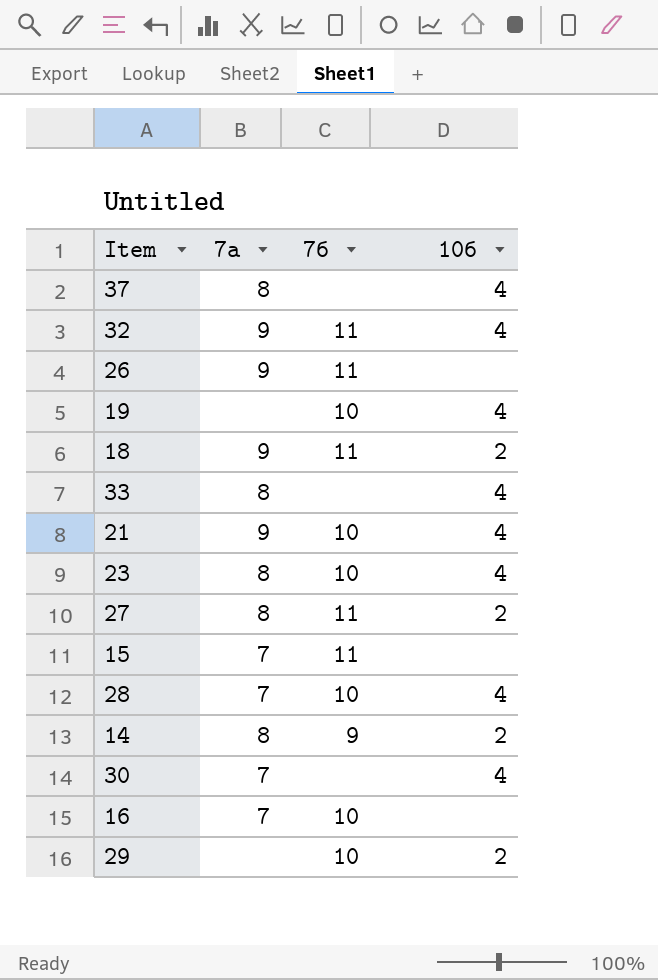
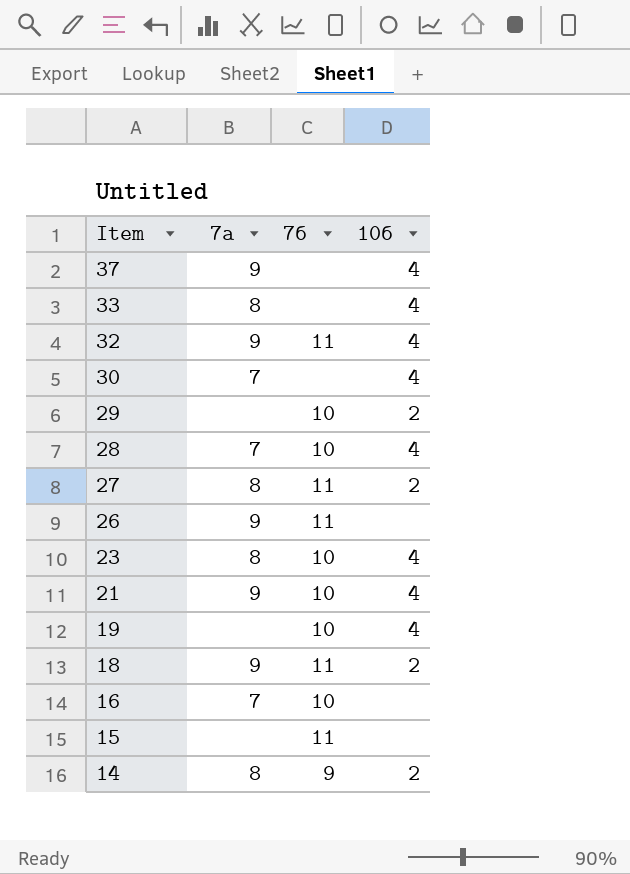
row order: none -> Item descending
37 | 7а: 8 -> 9
15 | 7а: 7 -> none

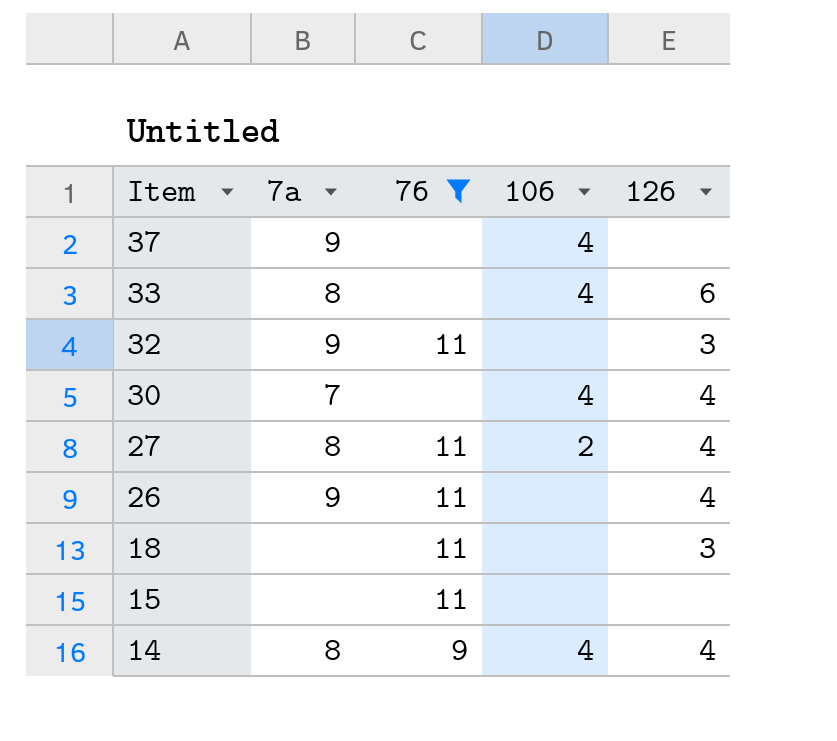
filter: none -> 7б != 10
column 12б | position: none -> 5
32 | 10б: 4 -> none
18 | 7а: 9 -> none
18 | 10б: 2 -> none
14 | 10б: 2 -> 4

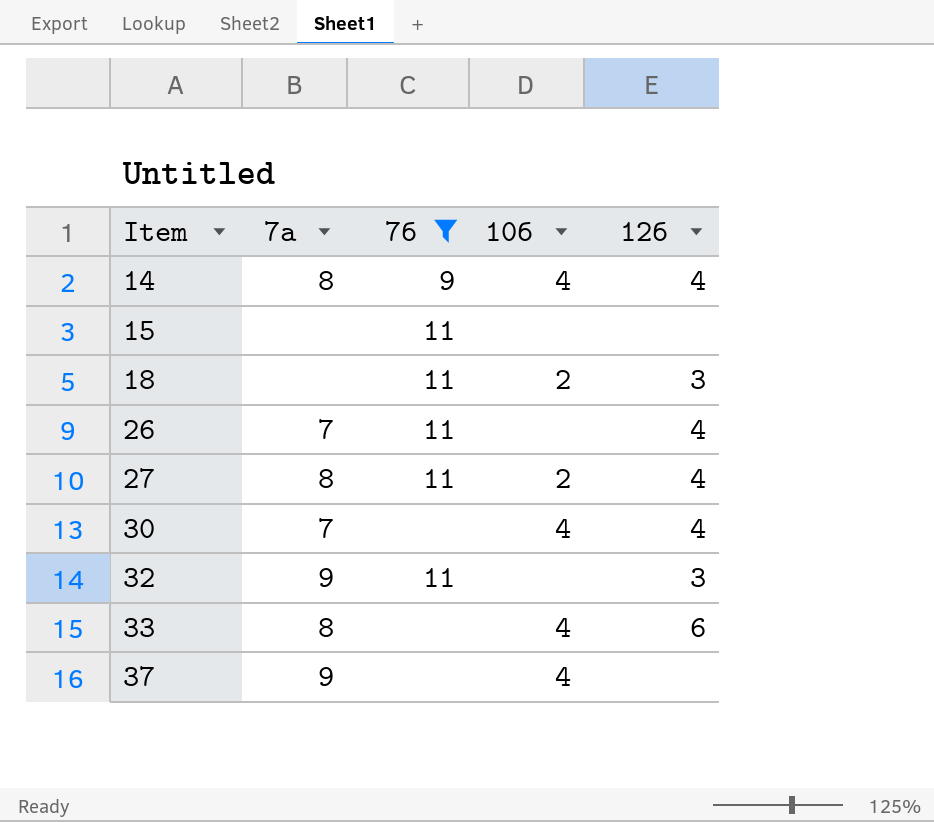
row order: Item descending -> Item ascending
18 | 10б: none -> 2
26 | 7а: 9 -> 7

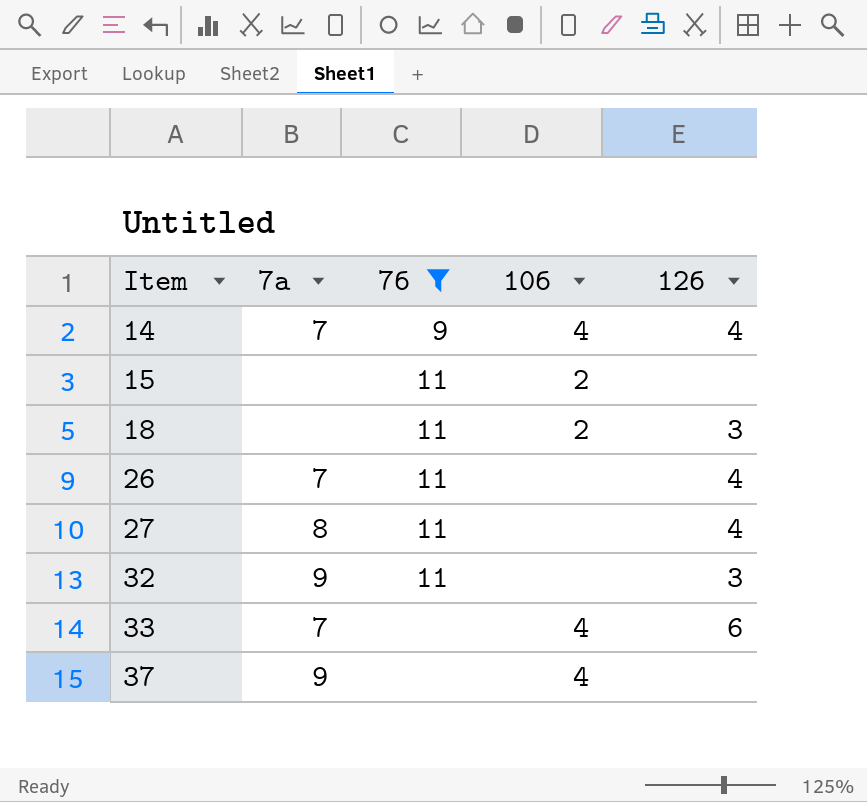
row 30: 7 | none | 4 | 4 -> none
14 | 7а: 8 -> 7
15 | 10б: none -> 2
27 | 10б: 2 -> none
33 | 7а: 8 -> 7

